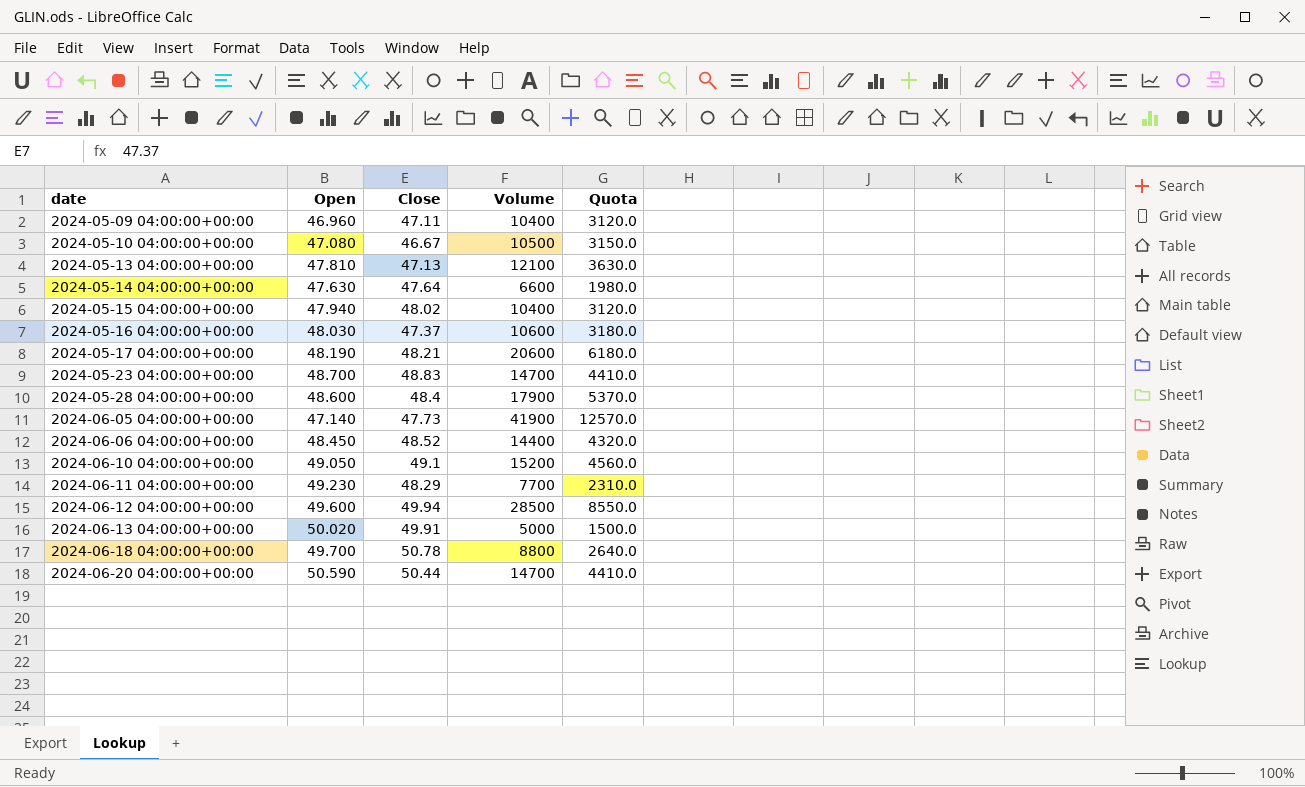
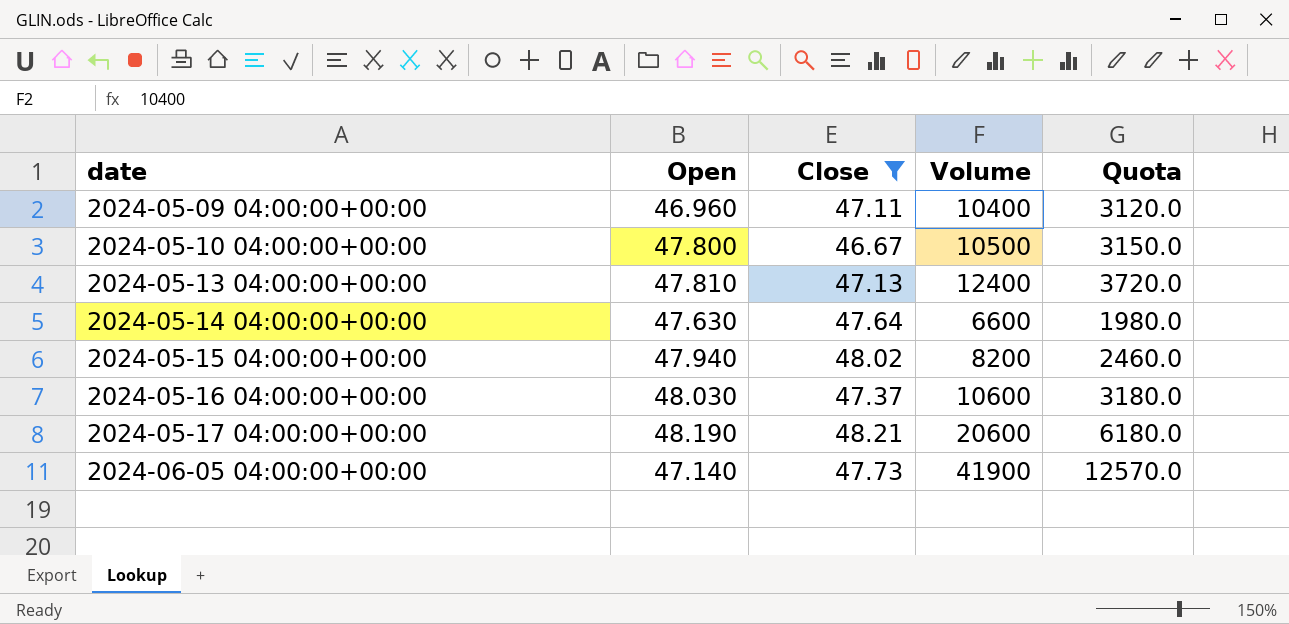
filter: none -> Close <= 48.21
2024-05-10 04:00:00+00:00 | Open: 47.080 -> 47.800
2024-05-13 04:00:00+00:00 | Volume: 12100 -> 12400
2024-05-13 04:00:00+00:00 | Quota: 3630.0 -> 3720.0
2024-05-15 04:00:00+00:00 | Volume: 10400 -> 8200
2024-05-15 04:00:00+00:00 | Quota: 3120.0 -> 2460.0

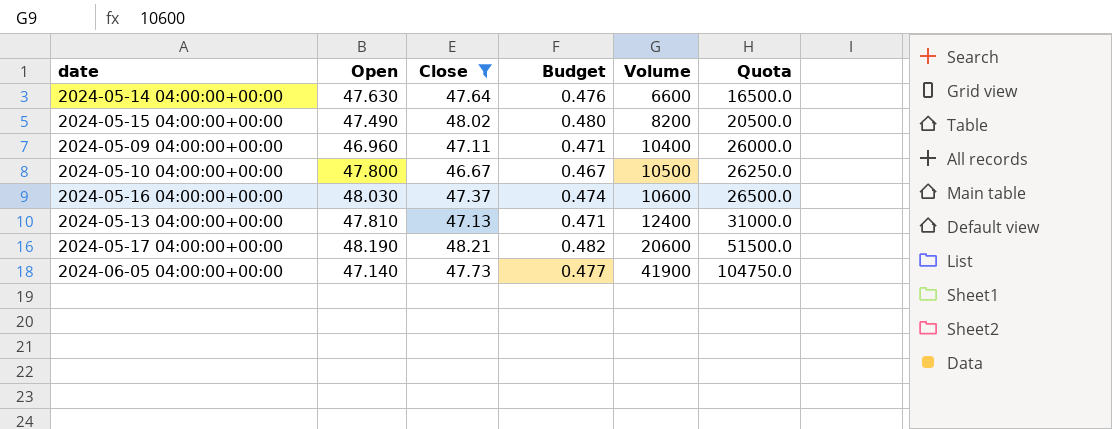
row order: date ascending -> Volume ascending
column Budget | formula: none -> [Close] * 0.01
column Quota | formula: [Volume] * 0.3 -> [Volume] * 2.5
2024-05-15 04:00:00+00:00 | Open: 47.940 -> 47.490

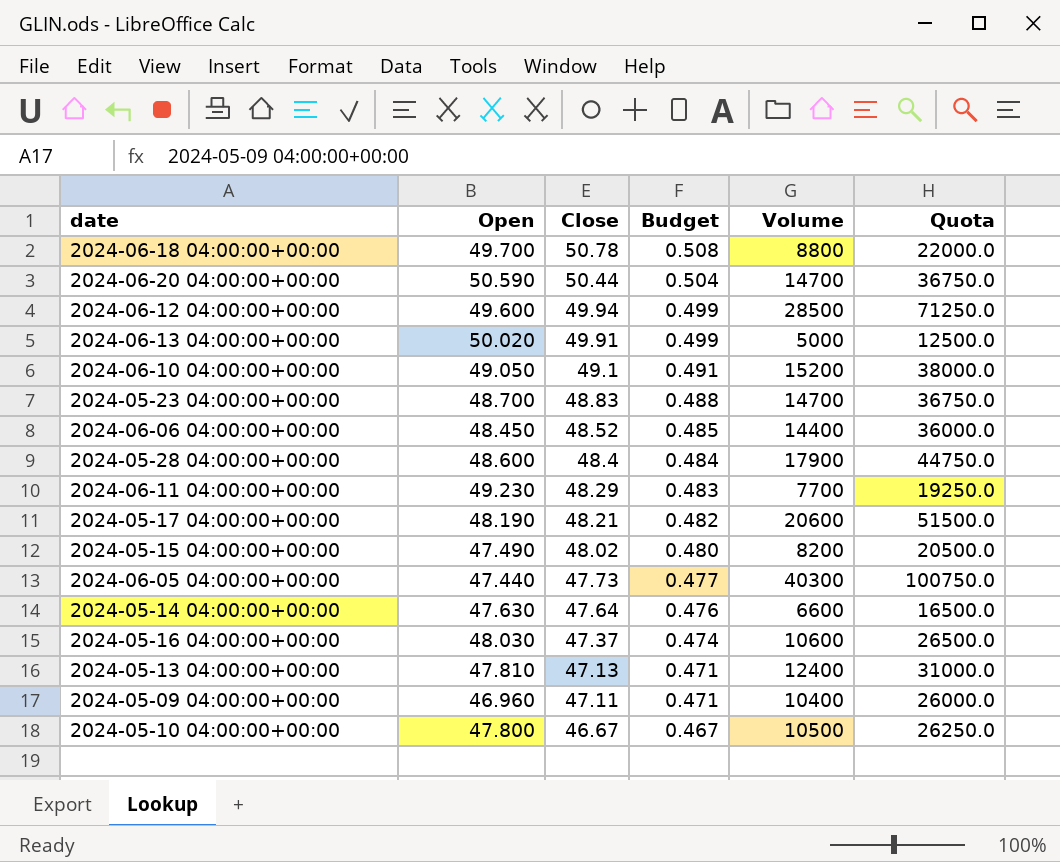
filter: Close <= 48.21 -> none
row order: Volume ascending -> Close descending
2024-06-05 04:00:00+00:00 | Open: 47.140 -> 47.440
2024-06-05 04:00:00+00:00 | Volume: 41900 -> 40300
2024-06-05 04:00:00+00:00 | Quota: 104750.0 -> 100750.0

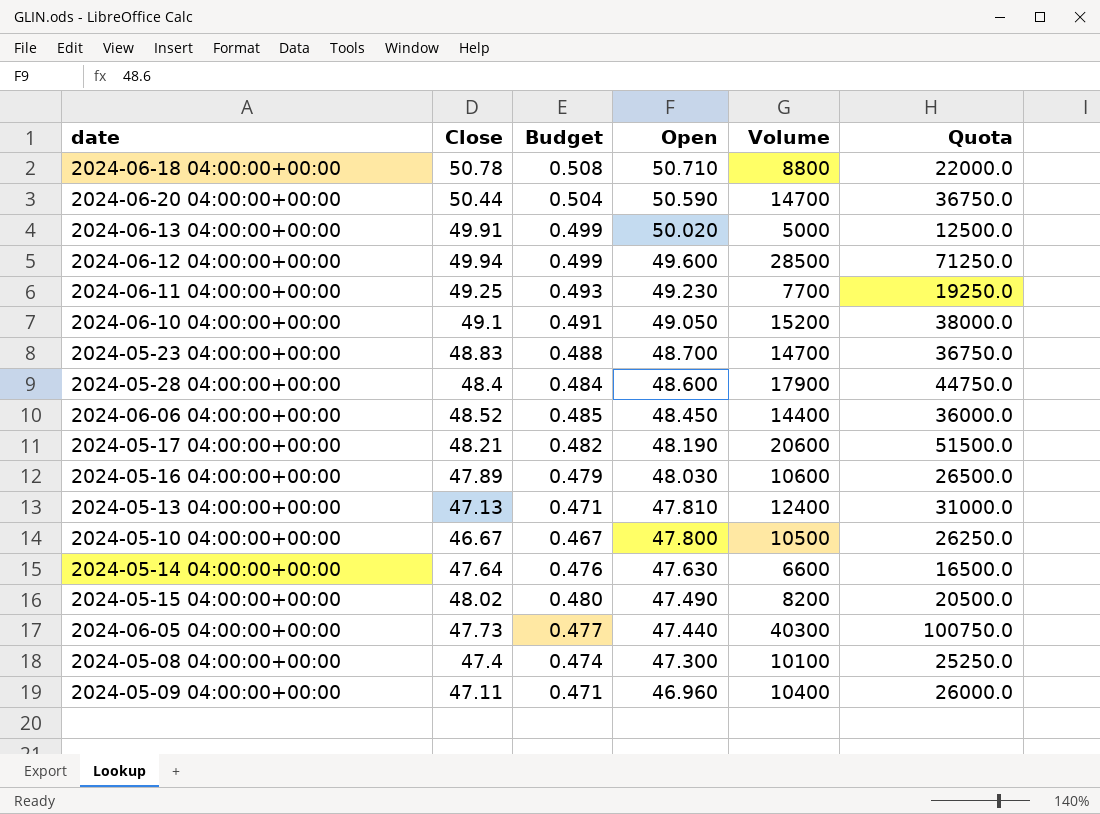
row order: Close descending -> Open descending
column Open | position: 2 -> 4
2024-06-18 04:00:00+00:00 | Open: 49.700 -> 50.710
2024-06-11 04:00:00+00:00 | Close: 48.29 -> 49.25
2024-06-11 04:00:00+00:00 | Budget: 0.483 -> 0.493
2024-05-16 04:00:00+00:00 | Close: 47.37 -> 47.89
2024-05-16 04:00:00+00:00 | Budget: 0.474 -> 0.479
row 2024-05-08 04:00:00+00:00: none -> 47.4 | 0.474 | 47.300 | 10100 | 25250.0

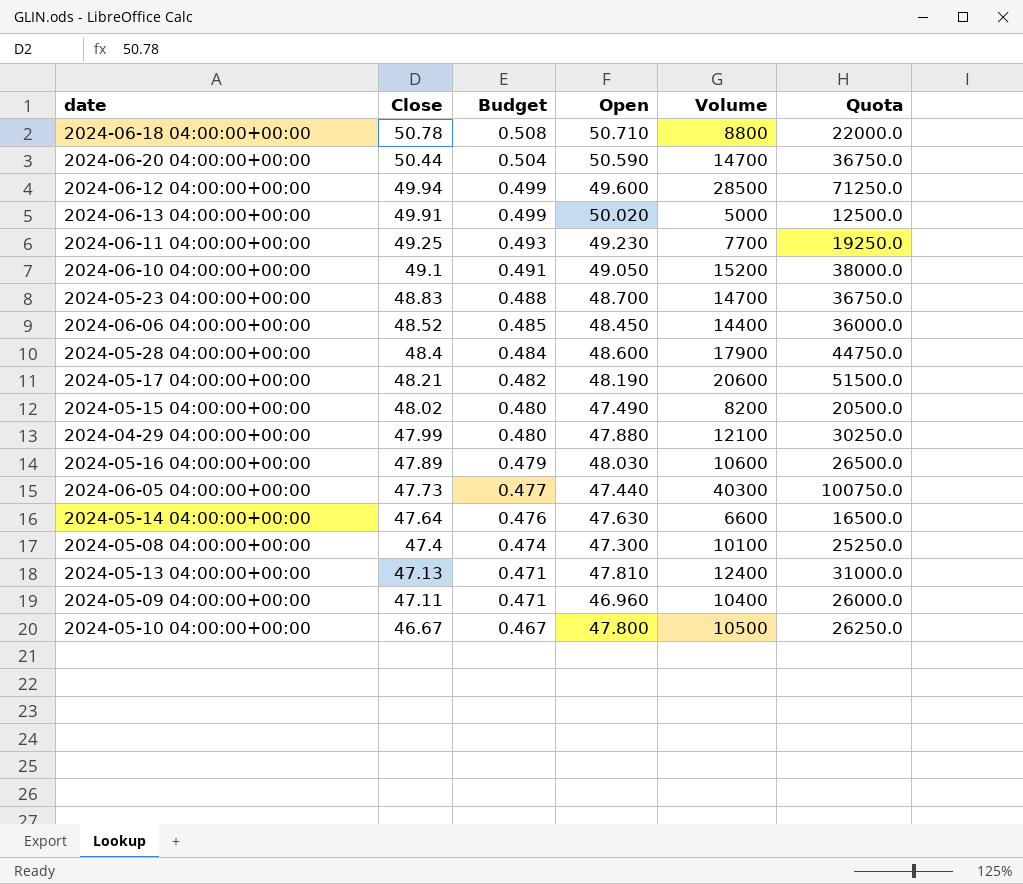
row order: Open descending -> Close descending
row 2024-04-29 04:00:00+00:00: none -> 47.99 | 0.480 | 47.880 | 12100 | 30250.0

